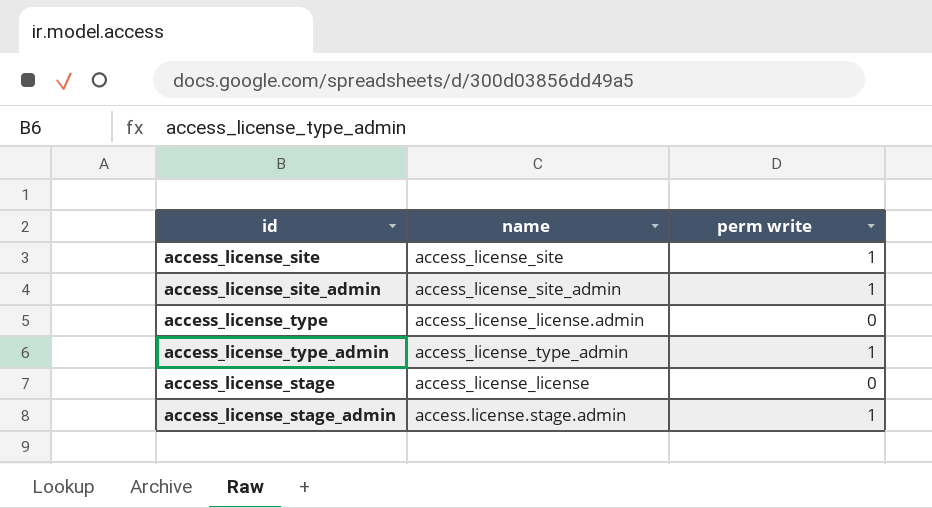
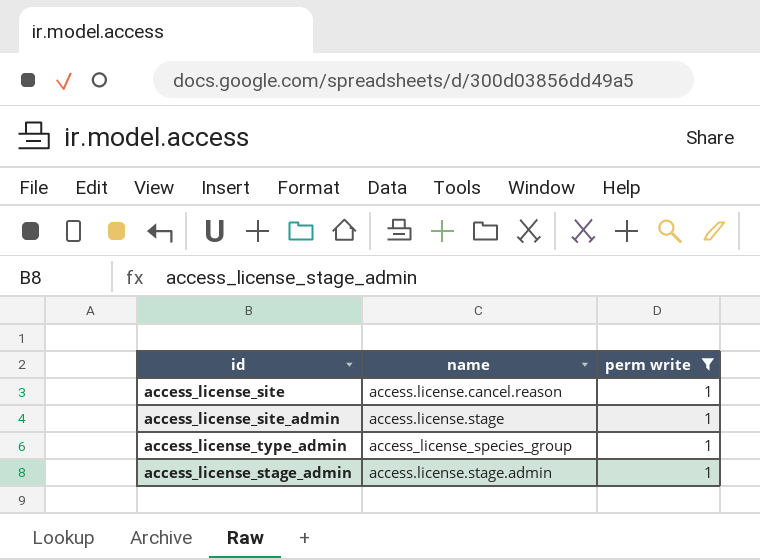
filter: none -> perm write = 1
access_license_site | name: access_license_site -> access.license.cancel.reason
access_license_site_admin | name: access_license_site_admin -> access.license.stage
access_license_type_admin | name: access_license_type_admin -> access_license_species_group

